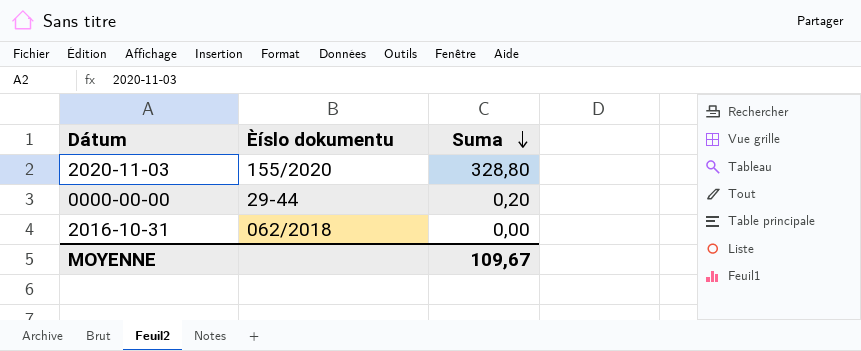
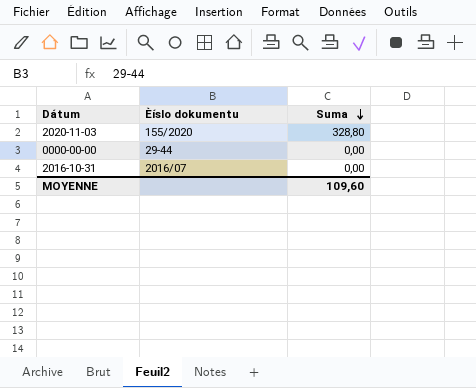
0000-00-00 | Suma: 0,20 -> 0,00
2016-10-31 | Èíslo dokumentu: 062/2018 -> 2016/07
MOYENNE | Suma: 109,67 -> 109,60

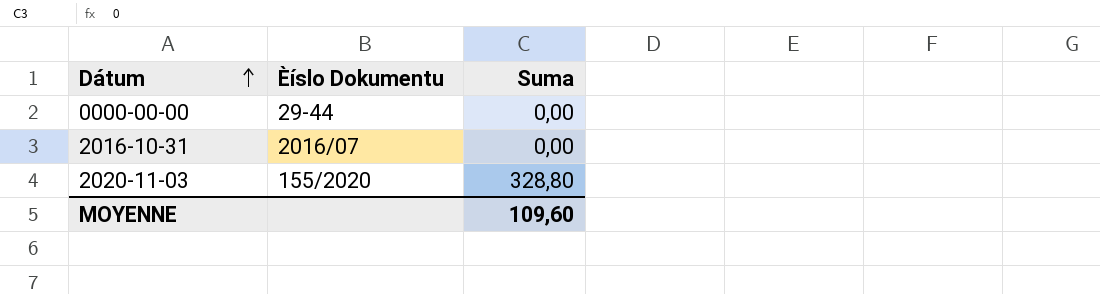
row order: Suma descending -> Dátum ascending
column name: Èíslo dokumentu -> Èíslo Dokumentu

